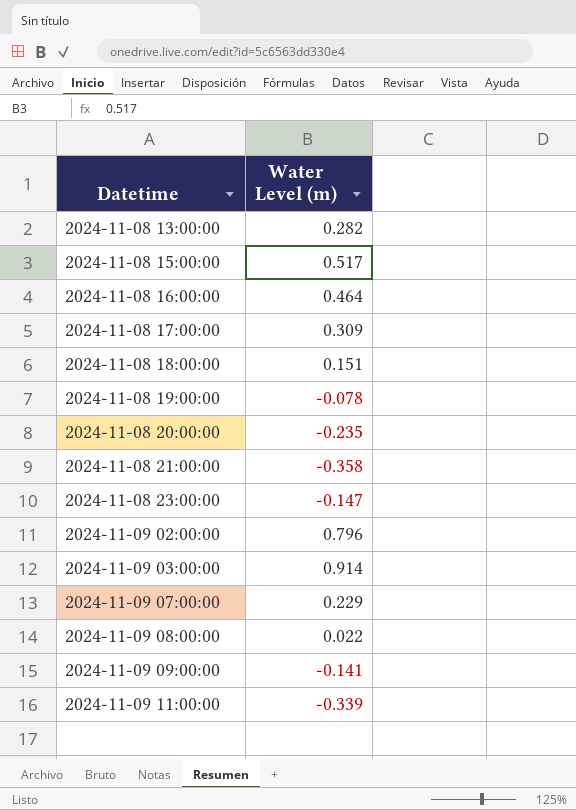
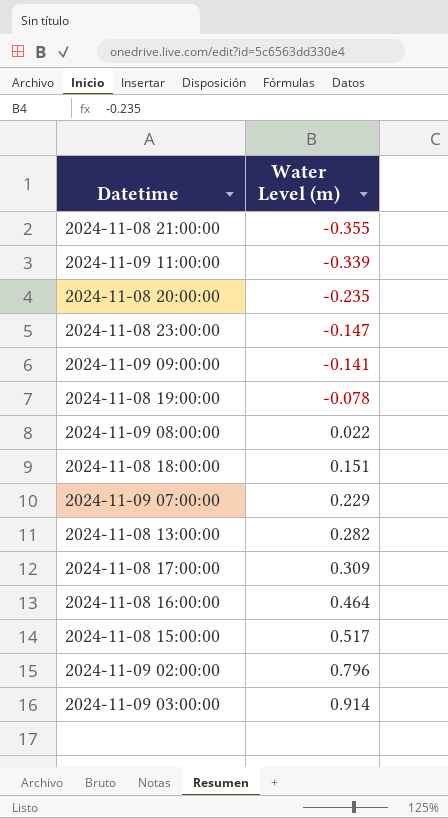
row order: Datetime ascending -> Water Level (m) ascending
2024-11-08 21:00:00 | Water Level (m): -0.358 -> -0.355

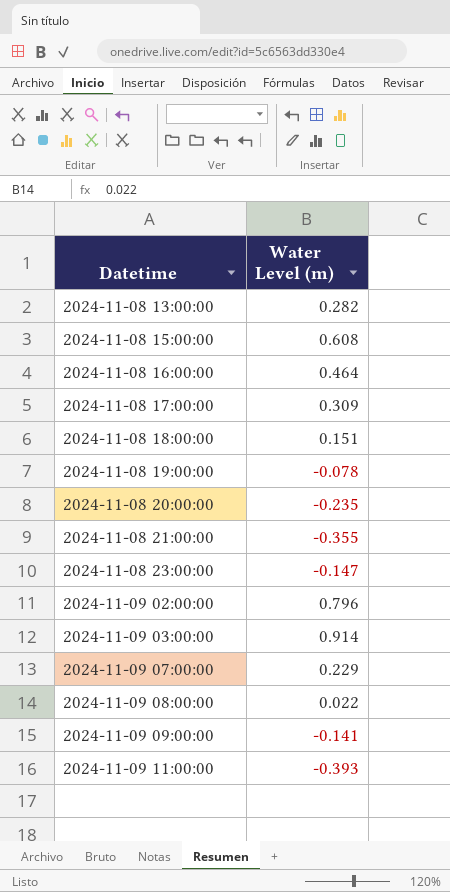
row order: Water Level (m) ascending -> Datetime ascending
2024-11-08 15:00:00 | Water Level (m): 0.517 -> 0.608
2024-11-09 11:00:00 | Water Level (m): -0.339 -> -0.393

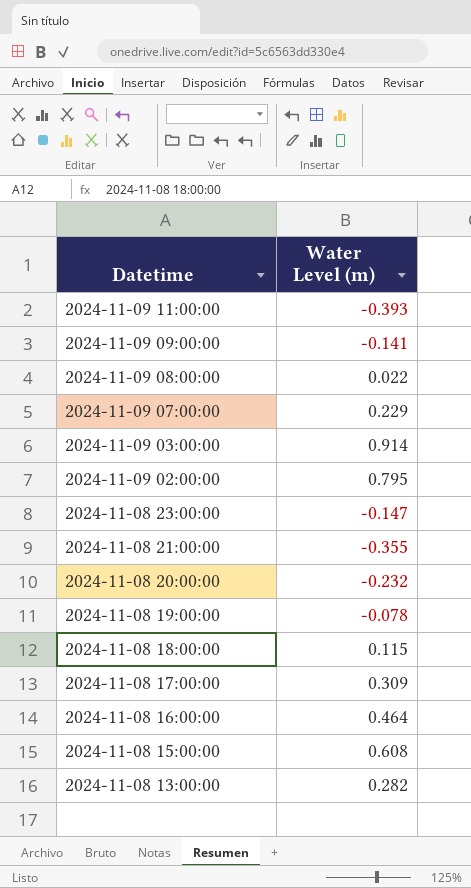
row order: Datetime ascending -> Datetime descending
2024-11-09 02:00:00 | Water Level (m): 0.796 -> 0.795
2024-11-08 20:00:00 | Water Level (m): -0.235 -> -0.232
2024-11-08 18:00:00 | Water Level (m): 0.151 -> 0.115

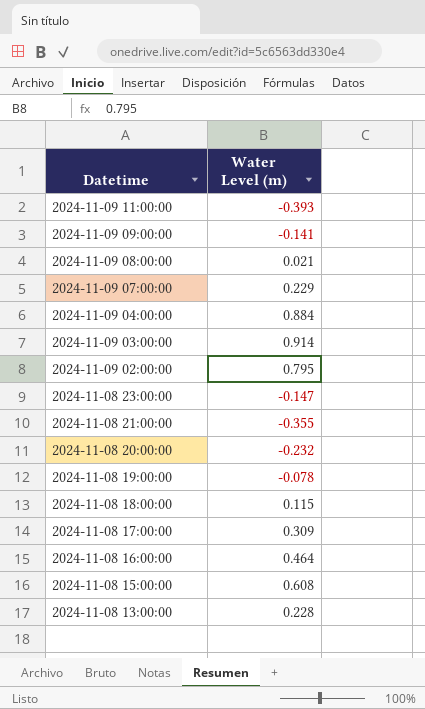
2024-11-09 08:00:00 | Water Level (m): 0.022 -> 0.021
row 2024-11-09 04:00:00: none -> 0.884
2024-11-08 13:00:00 | Water Level (m): 0.282 -> 0.228

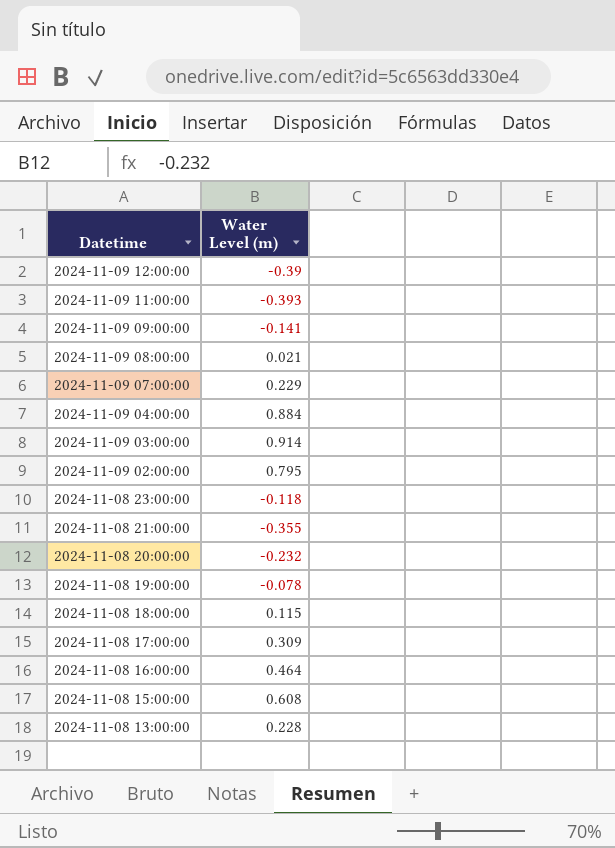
row 2024-11-09 12:00:00: none -> -0.39
2024-11-08 23:00:00 | Water Level (m): -0.147 -> -0.118

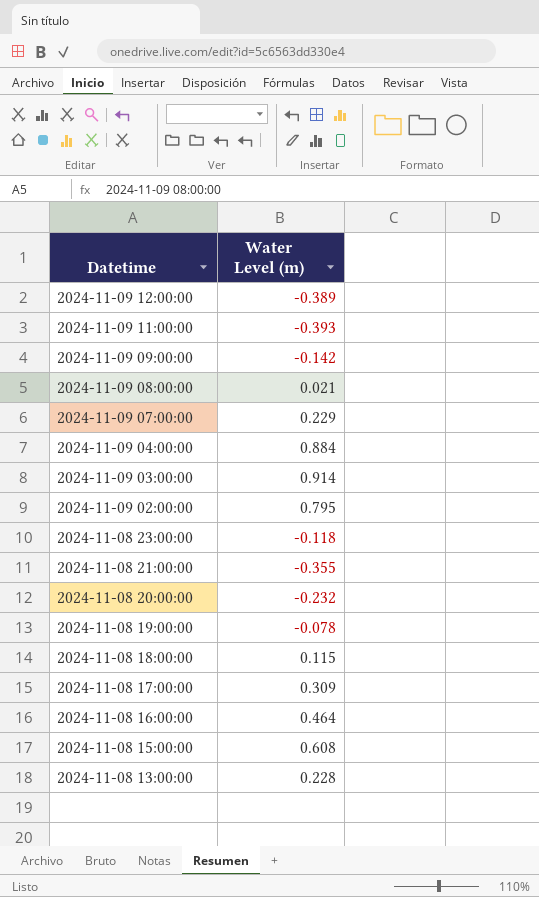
2024-11-09 12:00:00 | Water Level (m): -0.39 -> -0.389
2024-11-09 09:00:00 | Water Level (m): -0.141 -> -0.142

